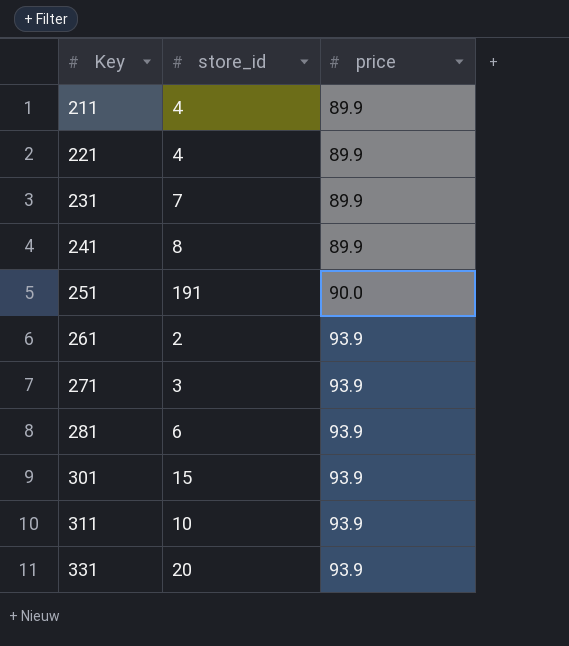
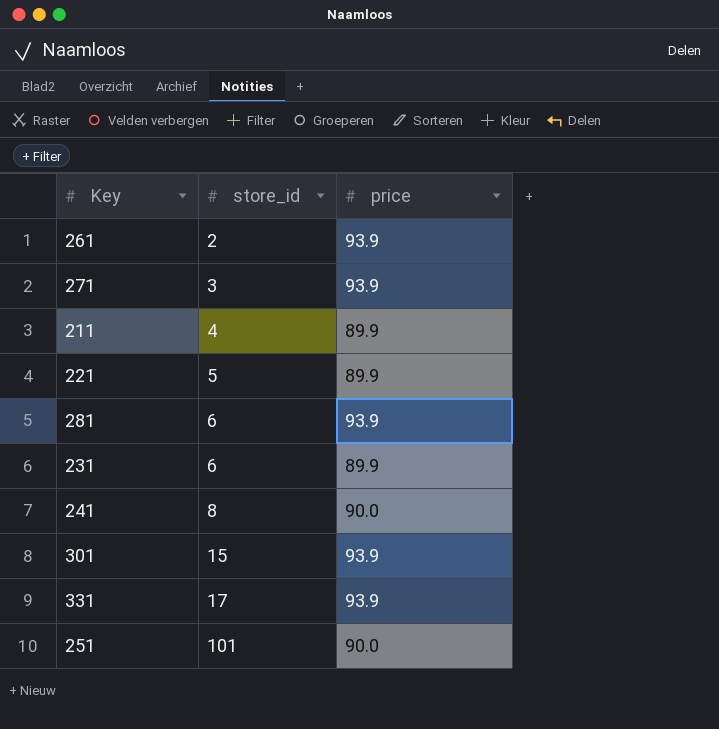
row order: Key ascending -> store_id ascending
row 311: 10 | 93.9 -> none
221 | store_id: 4 -> 5
231 | store_id: 7 -> 6
241 | price: 89.9 -> 90.0
331 | store_id: 20 -> 17
251 | store_id: 191 -> 101

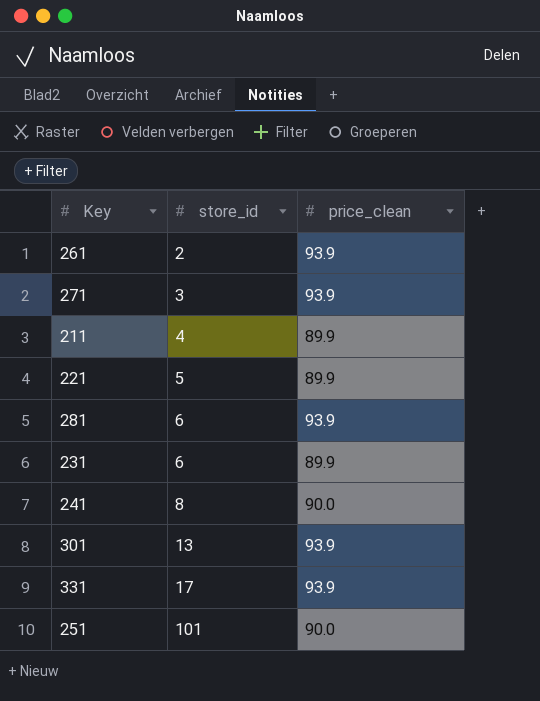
column name: price -> price_clean
301 | store_id: 15 -> 13

